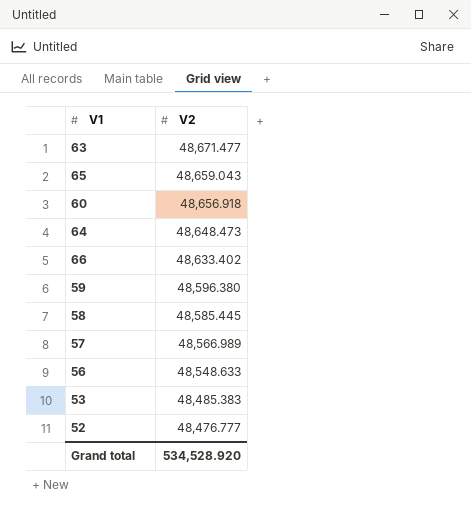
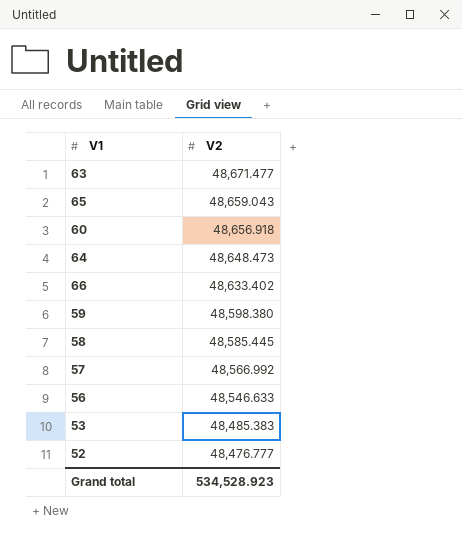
59 | V2: 48,596.380 -> 48,598.380
57 | V2: 48,566.989 -> 48,566.992
56 | V2: 48,548.633 -> 48,546.633
Grand total | V2: 534,528.920 -> 534,528.923

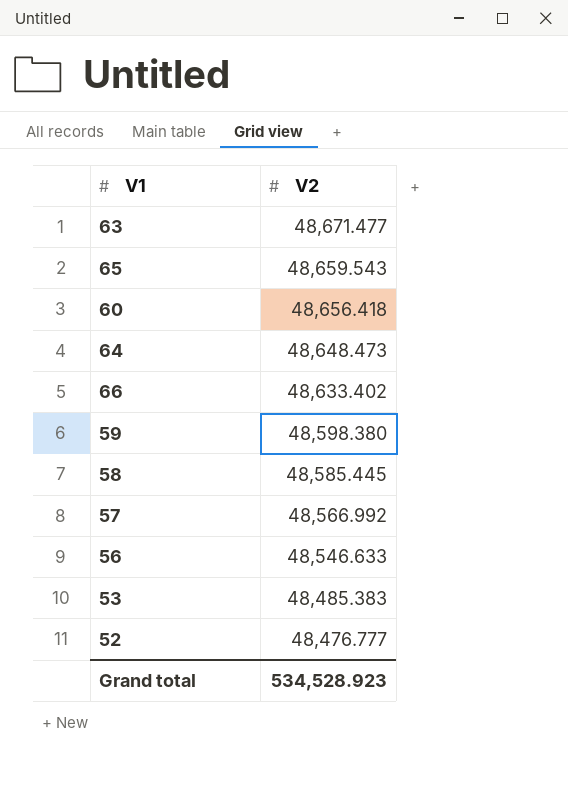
65 | V2: 48,659.043 -> 48,659.543
60 | V2: 48,656.918 -> 48,656.418

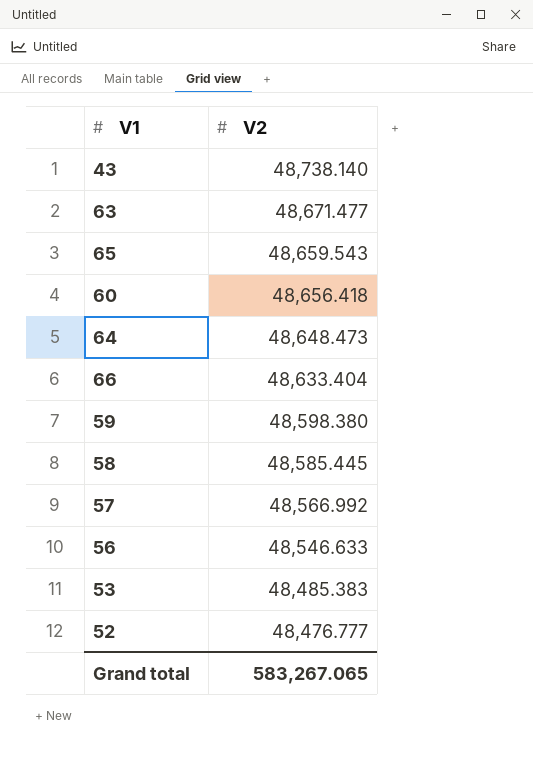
row 43: none -> 48,738.140
66 | V2: 48,633.402 -> 48,633.404
Grand total | V2: 534,528.923 -> 583,267.065

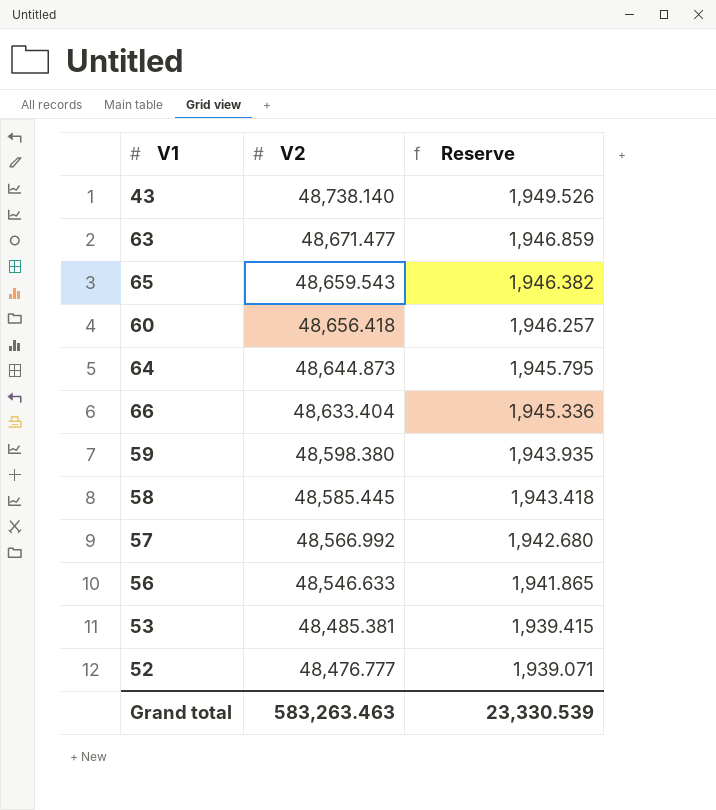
column Reserve | formula: none -> [V2] * 0.04
64 | V2: 48,648.473 -> 48,644.873
53 | V2: 48,485.383 -> 48,485.381
Grand total | V2: 583,267.065 -> 583,263.463

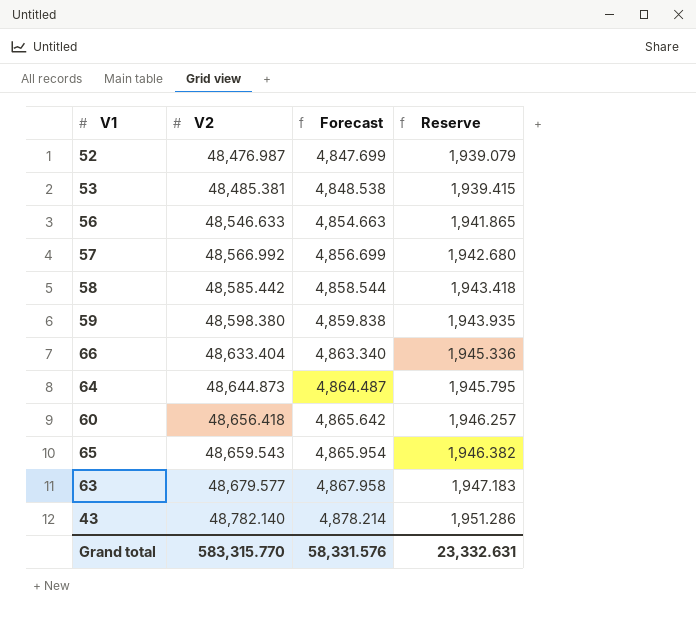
row order: V2 descending -> V2 ascending
column Forecast | formula: none -> [V2] * 0.1
52 | V2: 48,476.777 -> 48,476.987
52 | Reserve: 1,939.071 -> 1,939.079
58 | V2: 48,585.445 -> 48,585.442
63 | V2: 48,671.477 -> 48,679.577
63 | Reserve: 1,946.859 -> 1,947.183
43 | V2: 48,738.140 -> 48,782.140
43 | Reserve: 1,949.526 -> 1,951.286
Grand total | V2: 583,263.463 -> 583,315.770
Grand total | Reserve: 23,330.539 -> 23,332.631

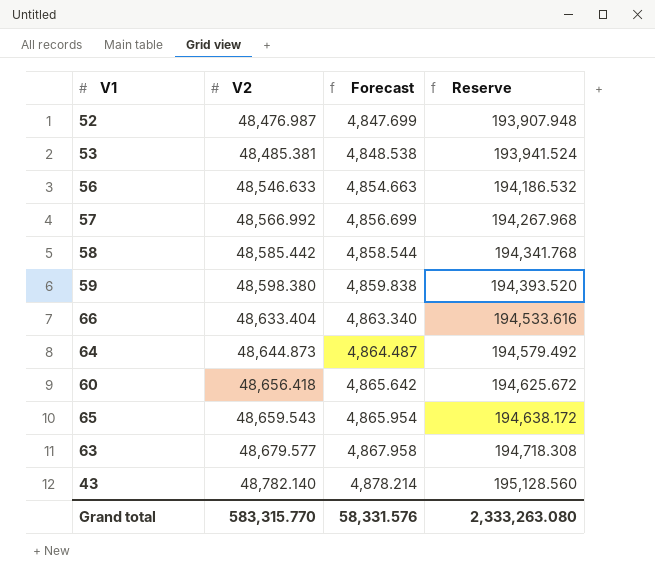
column Reserve | formula: [V2] * 0.04 -> [V2] * 4
Grand total | Reserve: 23,332.631 -> 2,333,263.080

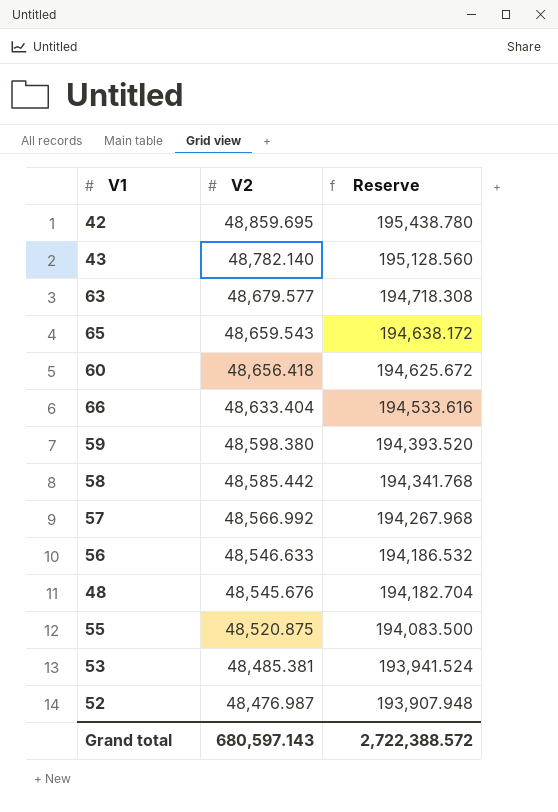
row order: V2 ascending -> V2 descending
column Forecast | formula: [V2] * 0.1 -> none
row 64: 48,644.873 | 4,864.487 | 194,579.492 -> none
row 42: none -> 48,859.695 | 195,438.780
row 48: none -> 48,545.676 | 194,182.704
row 55: none -> 48,520.875 | 194,083.500
Grand total | V2: 583,315.770 -> 680,597.143
Grand total | Reserve: 2,333,263.080 -> 2,722,388.572

